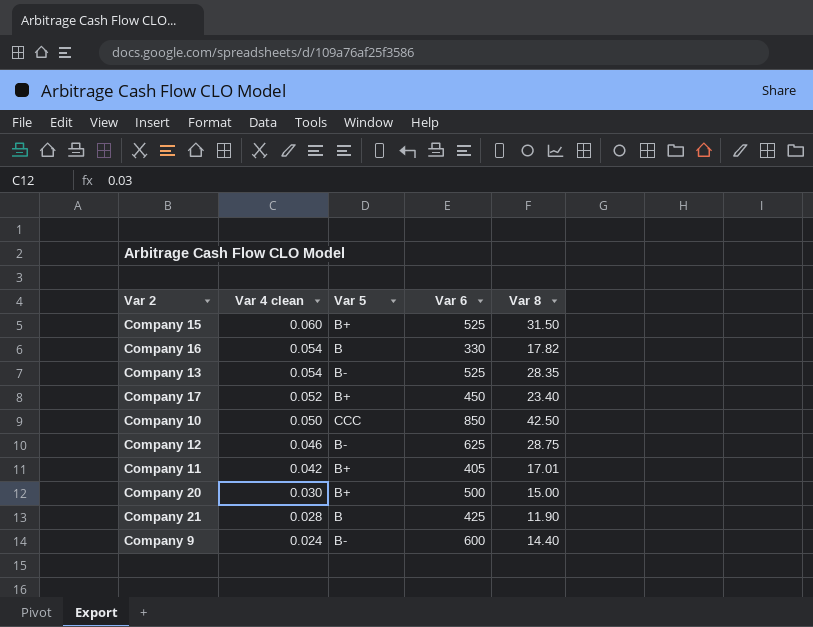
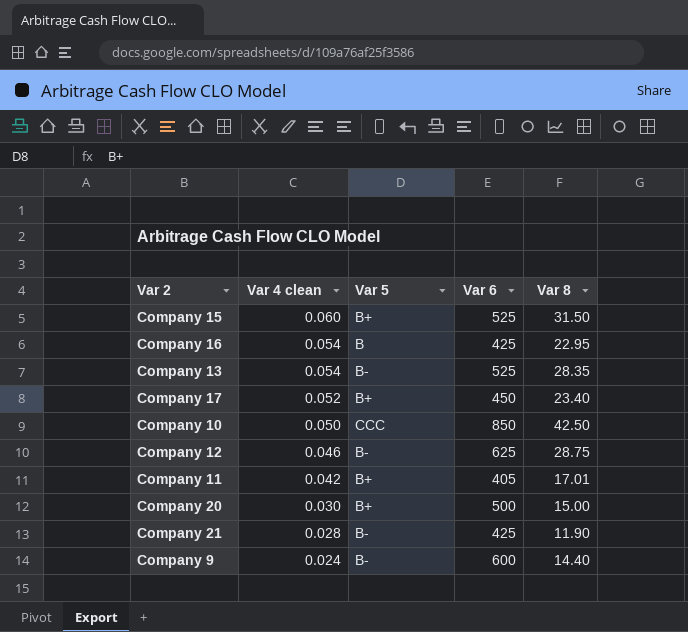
Company 16 | Var 6: 330 -> 425
Company 16 | Var 8: 17.82 -> 22.95
Company 21 | Var 5: B -> B-

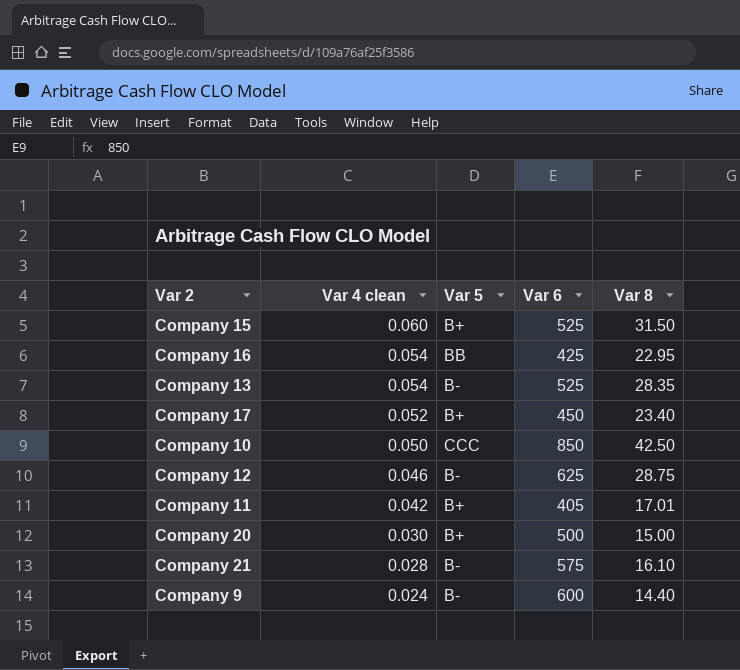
Company 16 | Var 5: B -> BB
Company 21 | Var 6: 425 -> 575
Company 21 | Var 8: 11.90 -> 16.10

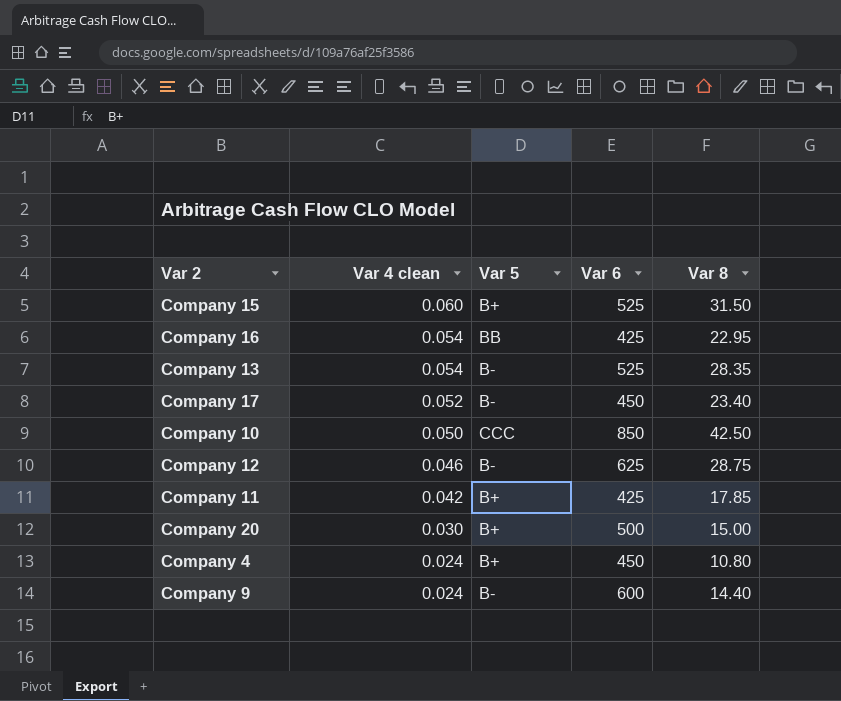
row Company 21: 0.028 | B- | 575 | 16.10 -> none
Company 17 | Var 5: B+ -> B-
Company 11 | Var 6: 405 -> 425
Company 11 | Var 8: 17.01 -> 17.85
row Company 4: none -> 0.024 | B+ | 450 | 10.80

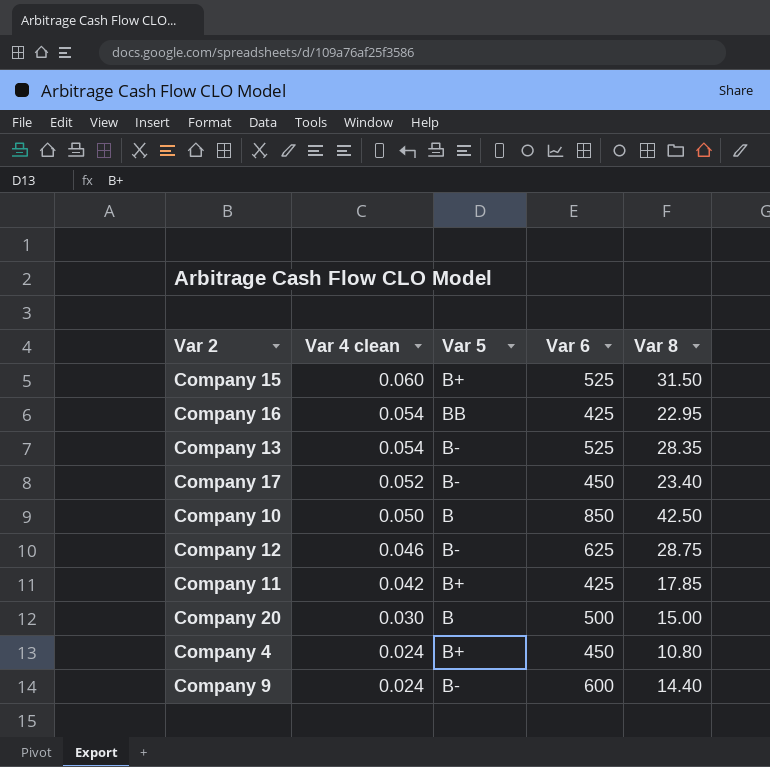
Company 10 | Var 5: CCC -> B
Company 20 | Var 5: B+ -> B

